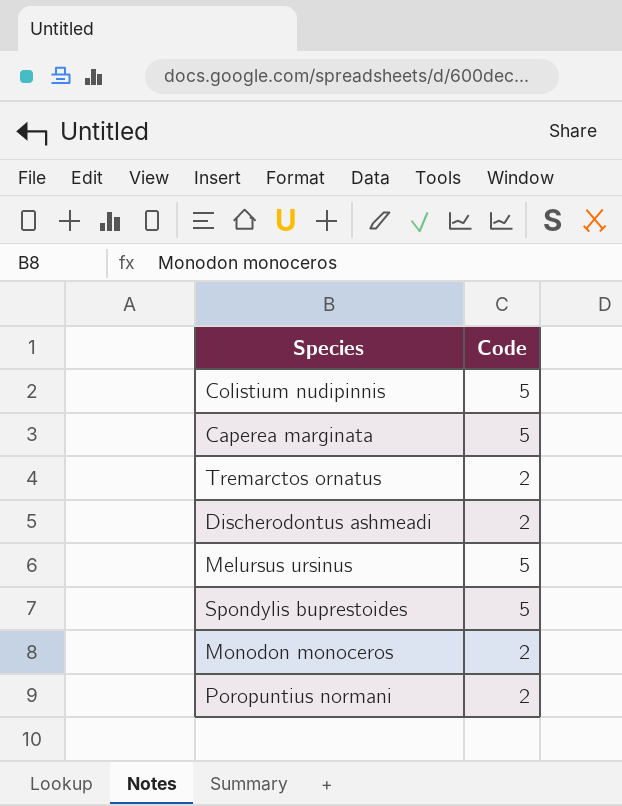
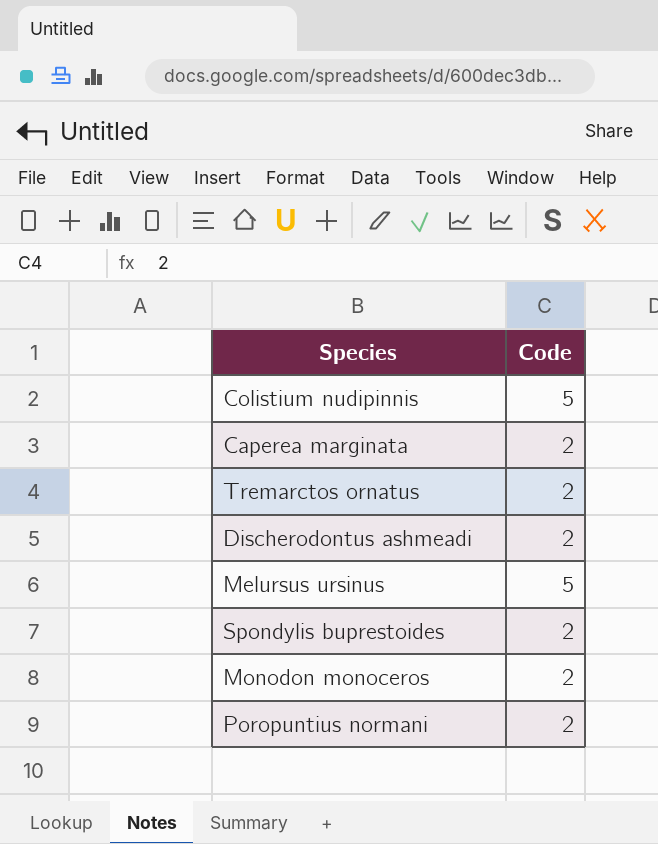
Caperea marginata | Code: 5 -> 2
Spondylis buprestoides | Code: 5 -> 2

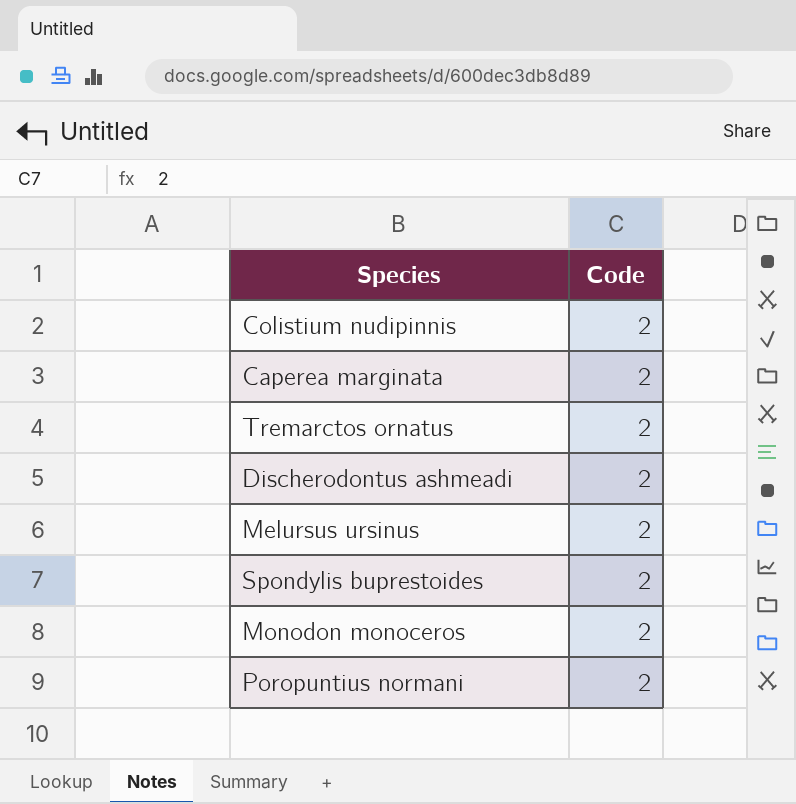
Colistium nudipinnis | Code: 5 -> 2
Melursus ursinus | Code: 5 -> 2

